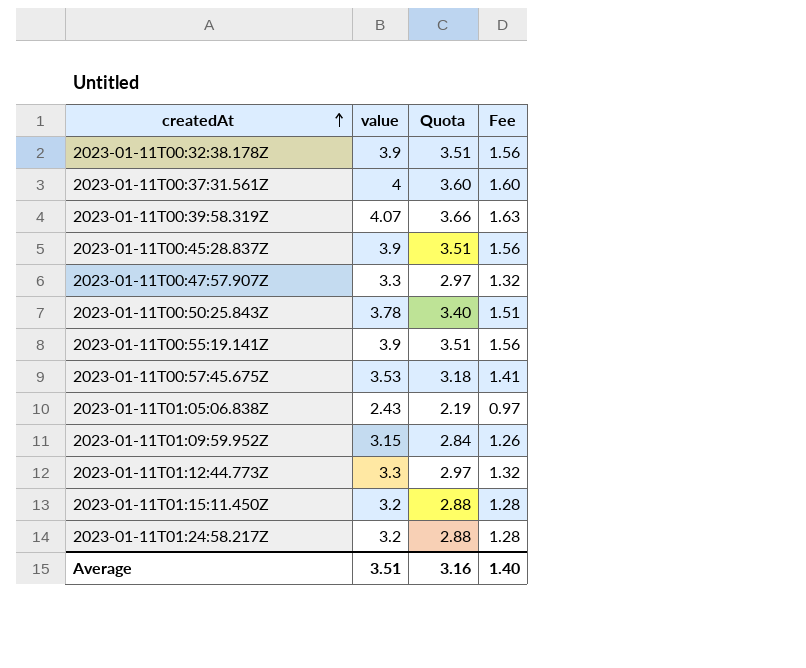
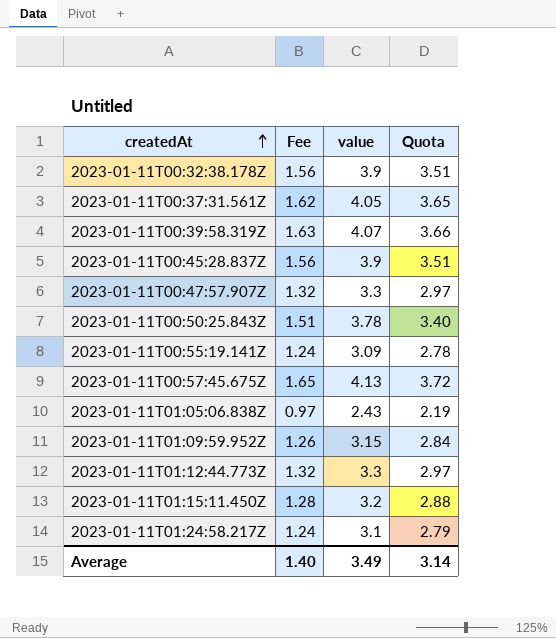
column Fee | position: 4 -> 2
2023-01-11T00:37:31.561Z | Fee: 1.60 -> 1.62
2023-01-11T00:37:31.561Z | value: 4 -> 4.05
2023-01-11T00:37:31.561Z | Quota: 3.60 -> 3.65
2023-01-11T00:55:19.141Z | Fee: 1.56 -> 1.24
2023-01-11T00:55:19.141Z | value: 3.9 -> 3.09
2023-01-11T00:55:19.141Z | Quota: 3.51 -> 2.78
2023-01-11T00:57:45.675Z | Fee: 1.41 -> 1.65
2023-01-11T00:57:45.675Z | value: 3.53 -> 4.13
2023-01-11T00:57:45.675Z | Quota: 3.18 -> 3.72
2023-01-11T01:24:58.217Z | Fee: 1.28 -> 1.24
2023-01-11T01:24:58.217Z | value: 3.2 -> 3.1
2023-01-11T01:24:58.217Z | Quota: 2.88 -> 2.79
Average | value: 3.51 -> 3.49
Average | Quota: 3.16 -> 3.14

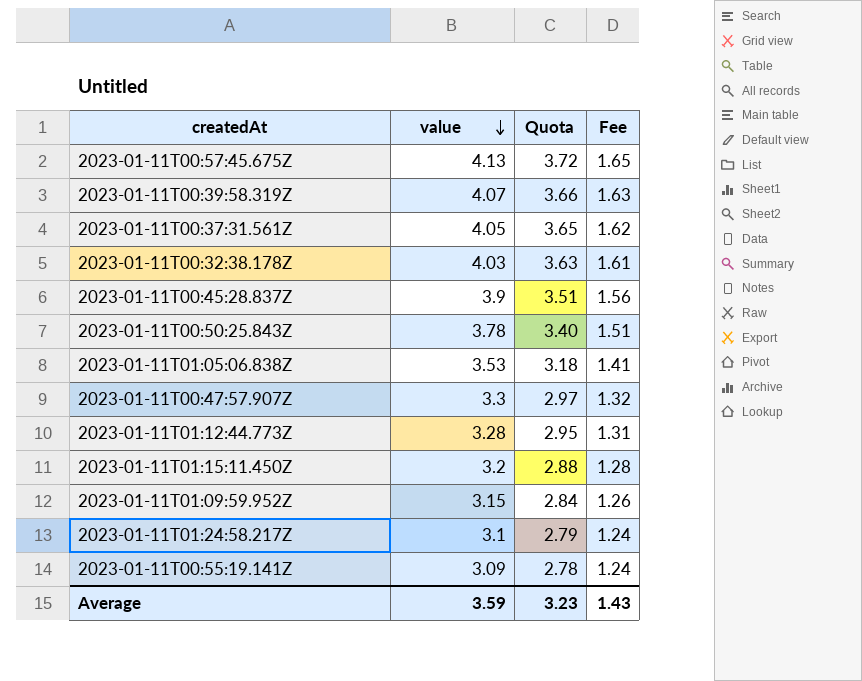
row order: createdAt ascending -> value descending
column Fee | position: 2 -> 4
2023-01-11T00:32:38.178Z | value: 3.9 -> 4.03
2023-01-11T00:32:38.178Z | Quota: 3.51 -> 3.63
2023-01-11T00:32:38.178Z | Fee: 1.56 -> 1.61
2023-01-11T01:05:06.838Z | value: 2.43 -> 3.53
2023-01-11T01:05:06.838Z | Quota: 2.19 -> 3.18
2023-01-11T01:05:06.838Z | Fee: 0.97 -> 1.41
2023-01-11T01:12:44.773Z | value: 3.3 -> 3.28
2023-01-11T01:12:44.773Z | Quota: 2.97 -> 2.95
2023-01-11T01:12:44.773Z | Fee: 1.32 -> 1.31
Average | value: 3.49 -> 3.59
Average | Quota: 3.14 -> 3.23
Average | Fee: 1.40 -> 1.43

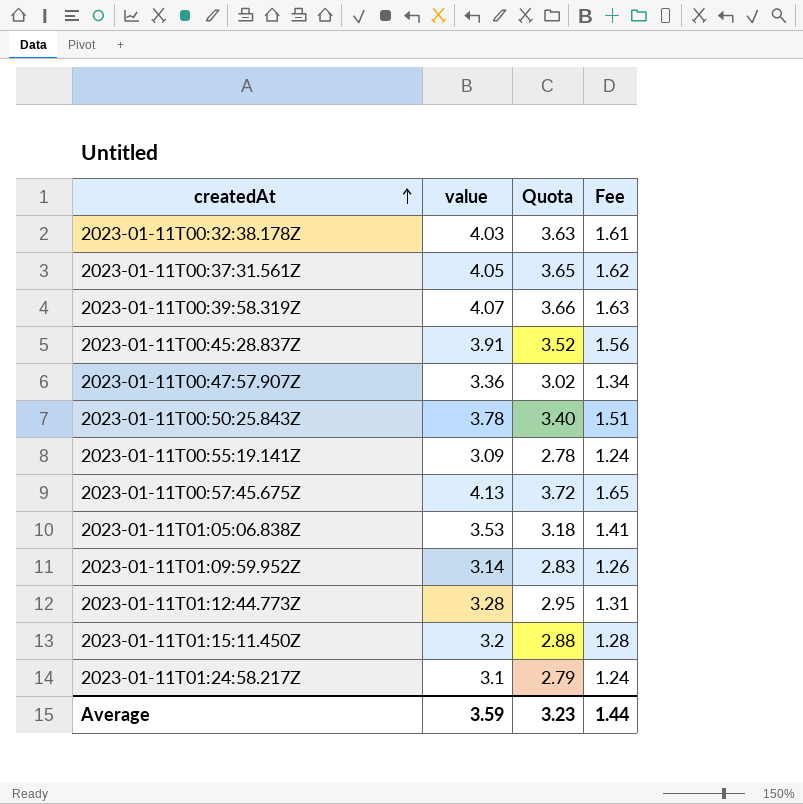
row order: value descending -> createdAt ascending
2023-01-11T00:45:28.837Z | value: 3.9 -> 3.91
2023-01-11T00:45:28.837Z | Quota: 3.51 -> 3.52
2023-01-11T00:47:57.907Z | value: 3.3 -> 3.36
2023-01-11T00:47:57.907Z | Quota: 2.97 -> 3.02
2023-01-11T00:47:57.907Z | Fee: 1.32 -> 1.34
2023-01-11T01:09:59.952Z | value: 3.15 -> 3.14
2023-01-11T01:09:59.952Z | Quota: 2.84 -> 2.83
Average | Fee: 1.43 -> 1.44

